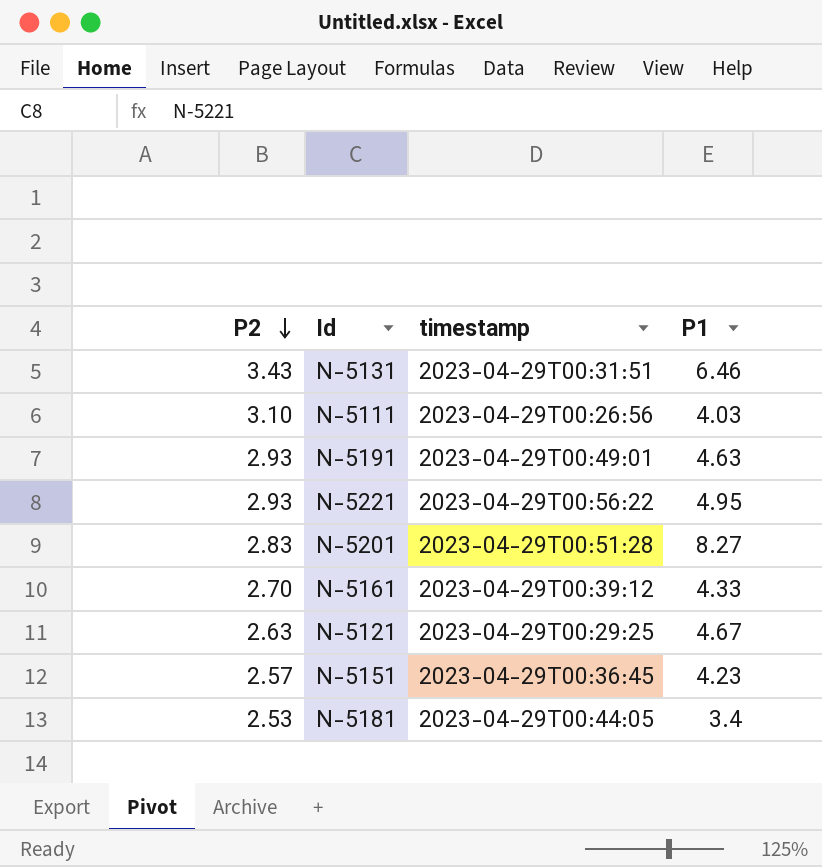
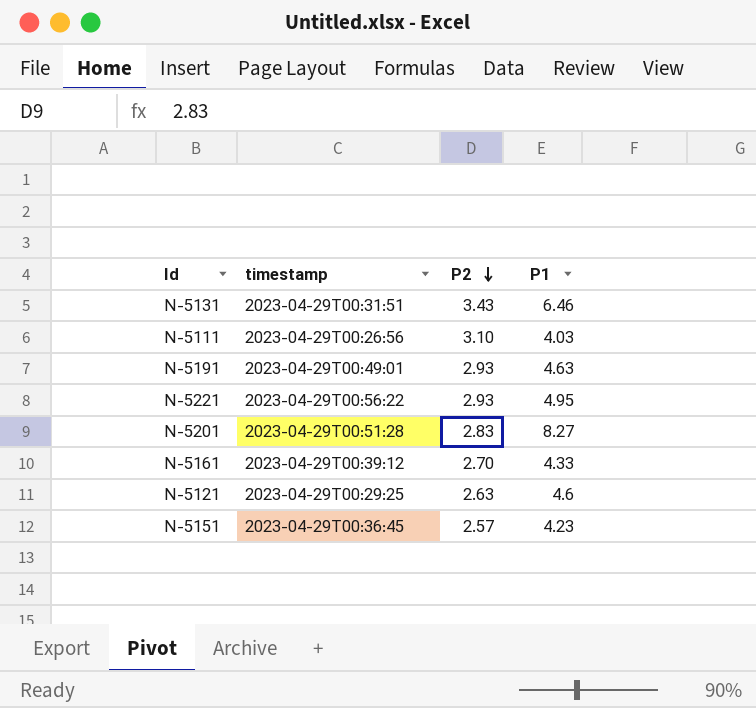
column P2 | position: 1 -> 3
row N-5181: 2.53 | 2023-04-29T00:44:05 | 3.4 -> none
N-5121 | P1: 4.67 -> 4.6

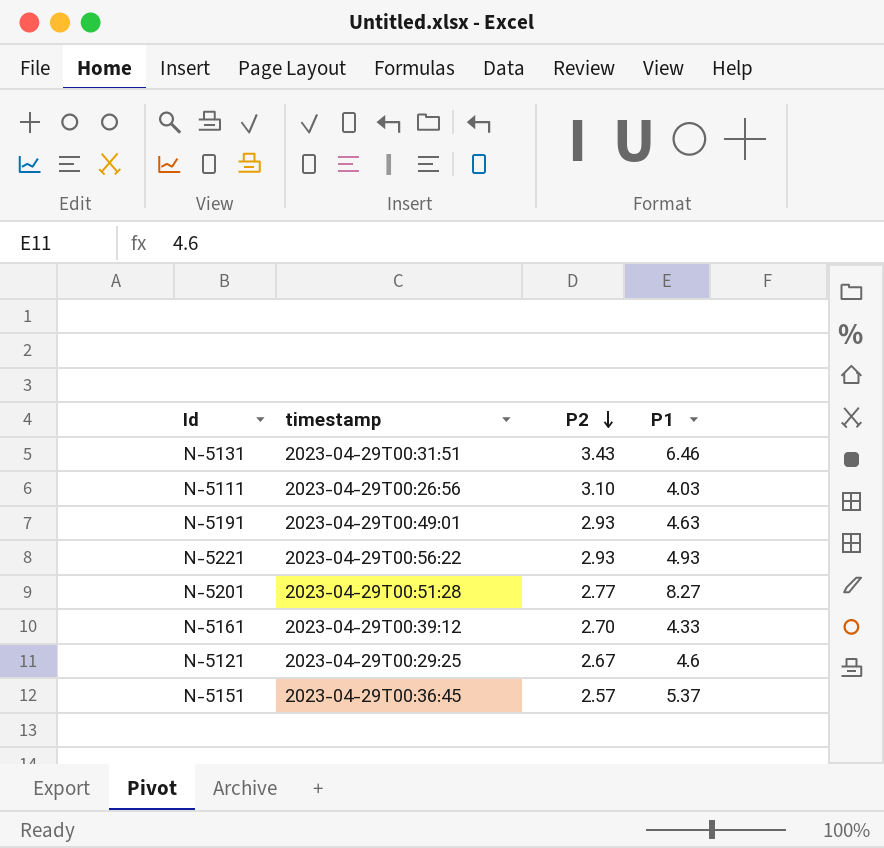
N-5221 | P1: 4.95 -> 4.93
N-5201 | P2: 2.83 -> 2.77
N-5121 | P2: 2.63 -> 2.67
N-5151 | P1: 4.23 -> 5.37

